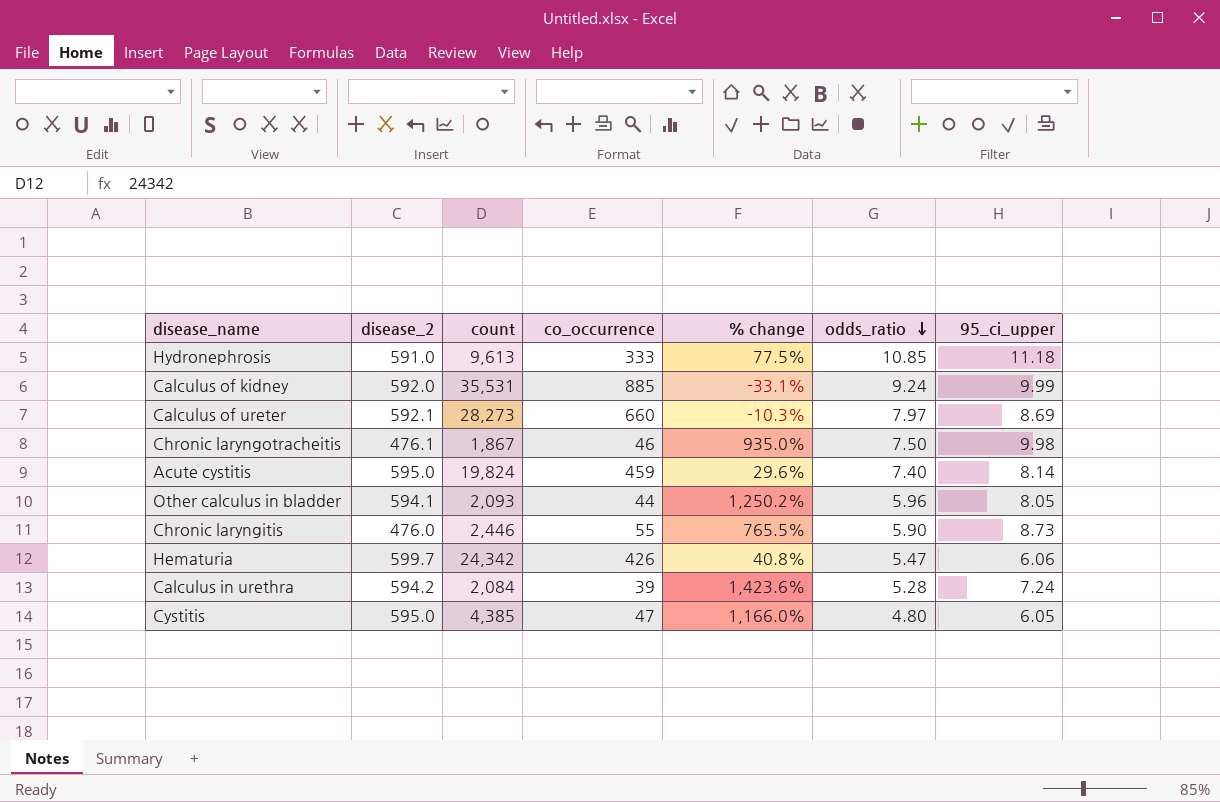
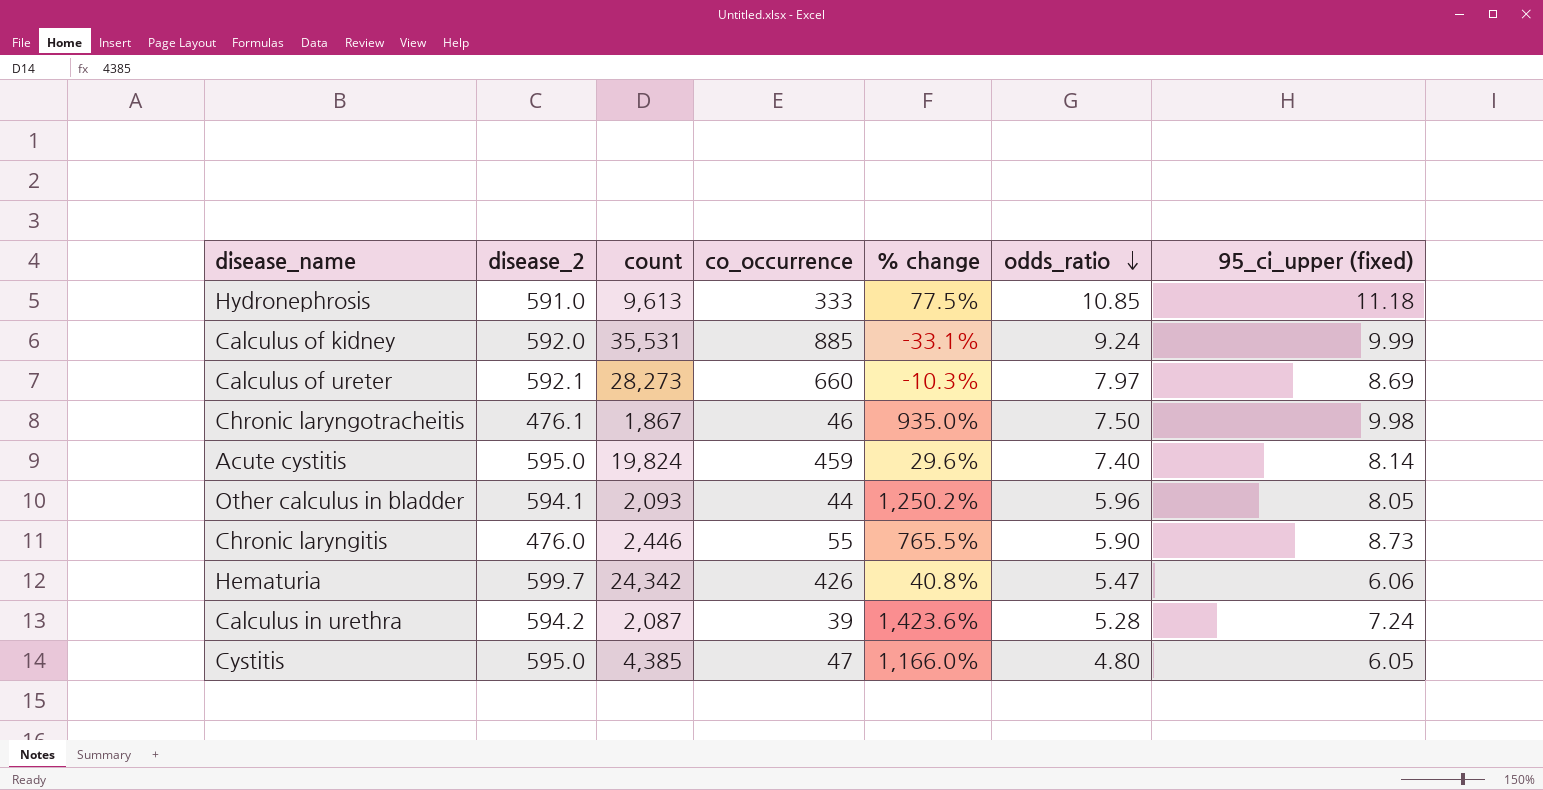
column name: 95_ci_upper -> 95_ci_upper (fixed)
Calculus in urethra | count: 2,084 -> 2,087

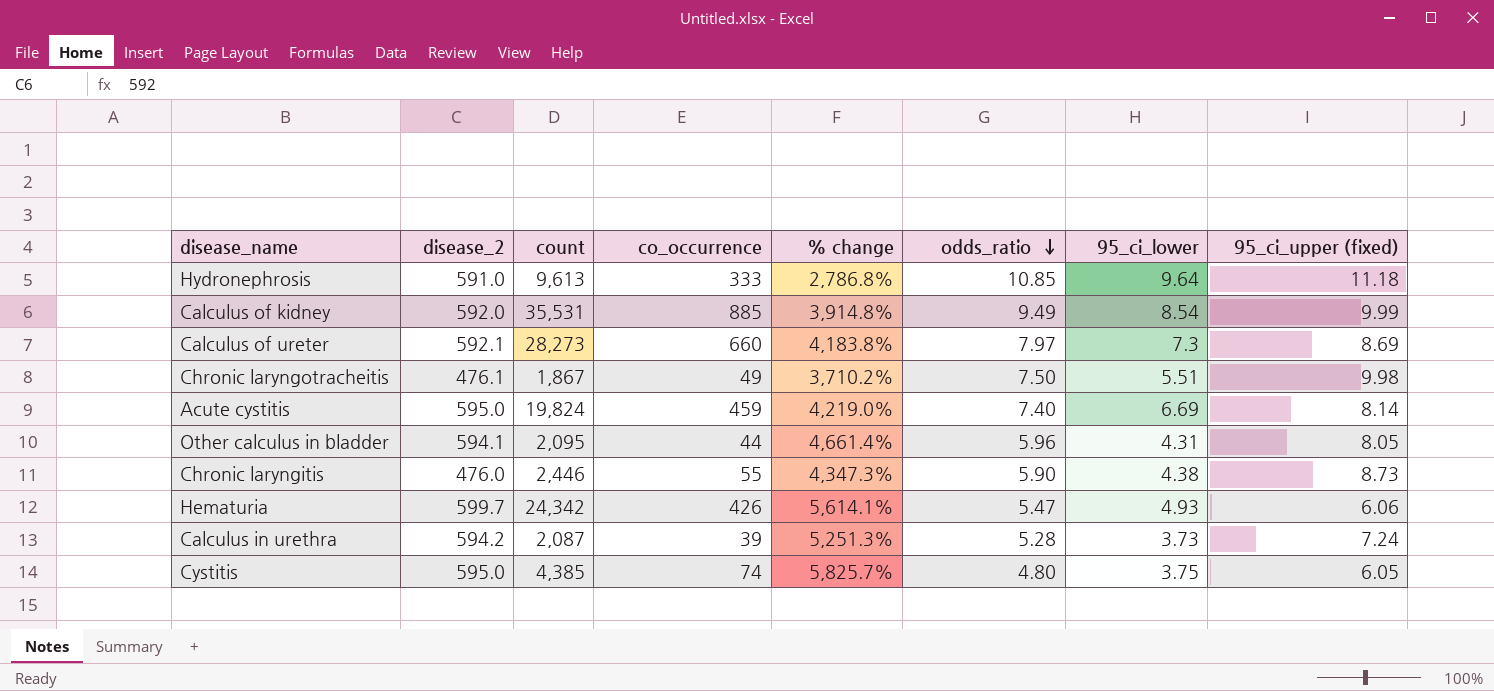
column % change | formula: ([disease_2] - [co_occurrence]) / [co_occurrence] -> ([count] - [co_occurrence]) / [co_occurrence]
column 95_ci_lower | position: none -> 7
Calculus of kidney | odds_ratio: 9.24 -> 9.49
Chronic laryngotracheitis | co_occurrence: 46 -> 49
Other calculus in bladder | count: 2,093 -> 2,095
Cystitis | co_occurrence: 47 -> 74

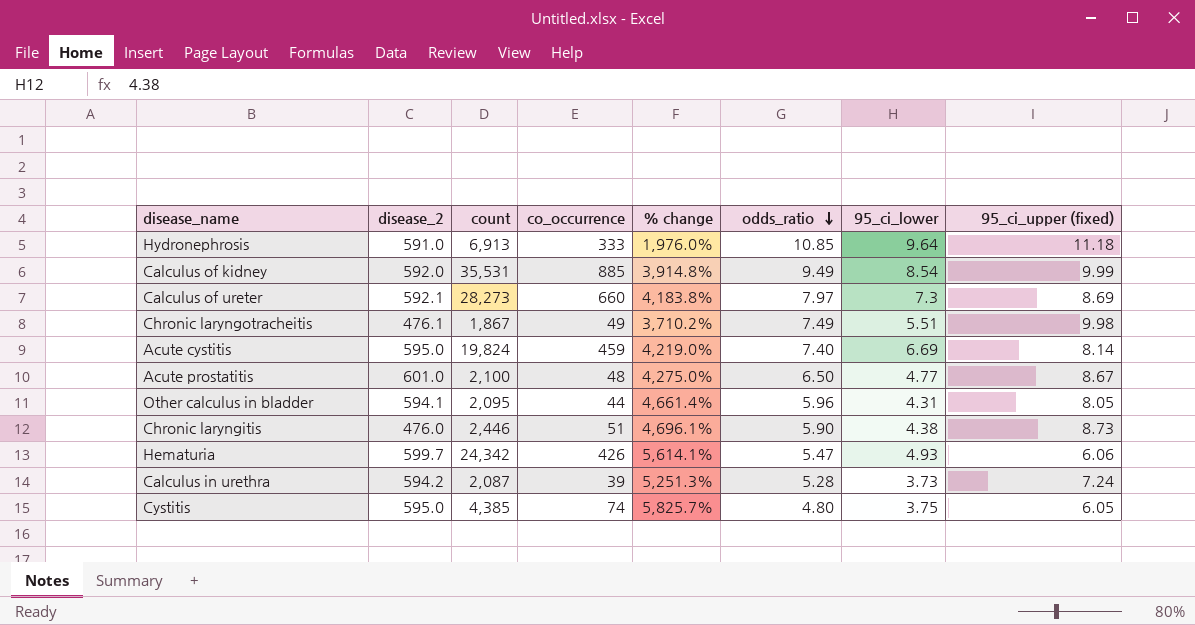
Hydronephrosis | count: 9,613 -> 6,913
Hydronephrosis | % change: 2,786.8% -> 1,976.0%
Chronic laryngotracheitis | odds_ratio: 7.50 -> 7.49
row Acute prostatitis: none -> 601.0 | 2,100 | 48 | 4,275.0% | 6.50 | 4.77 | 8.67
Chronic laryngitis | co_occurrence: 55 -> 51
Chronic laryngitis | % change: 4,347.3% -> 4,696.1%

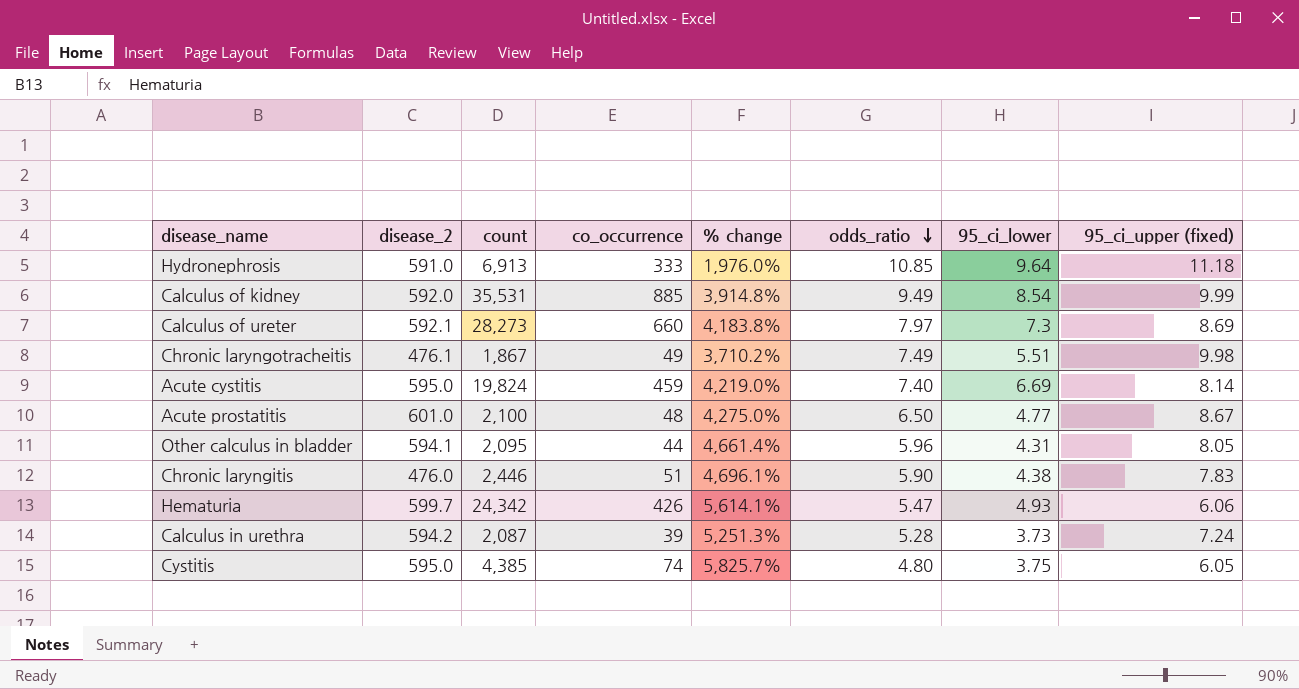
Chronic laryngitis | 95_ci_upper (fixed): 8.73 -> 7.83

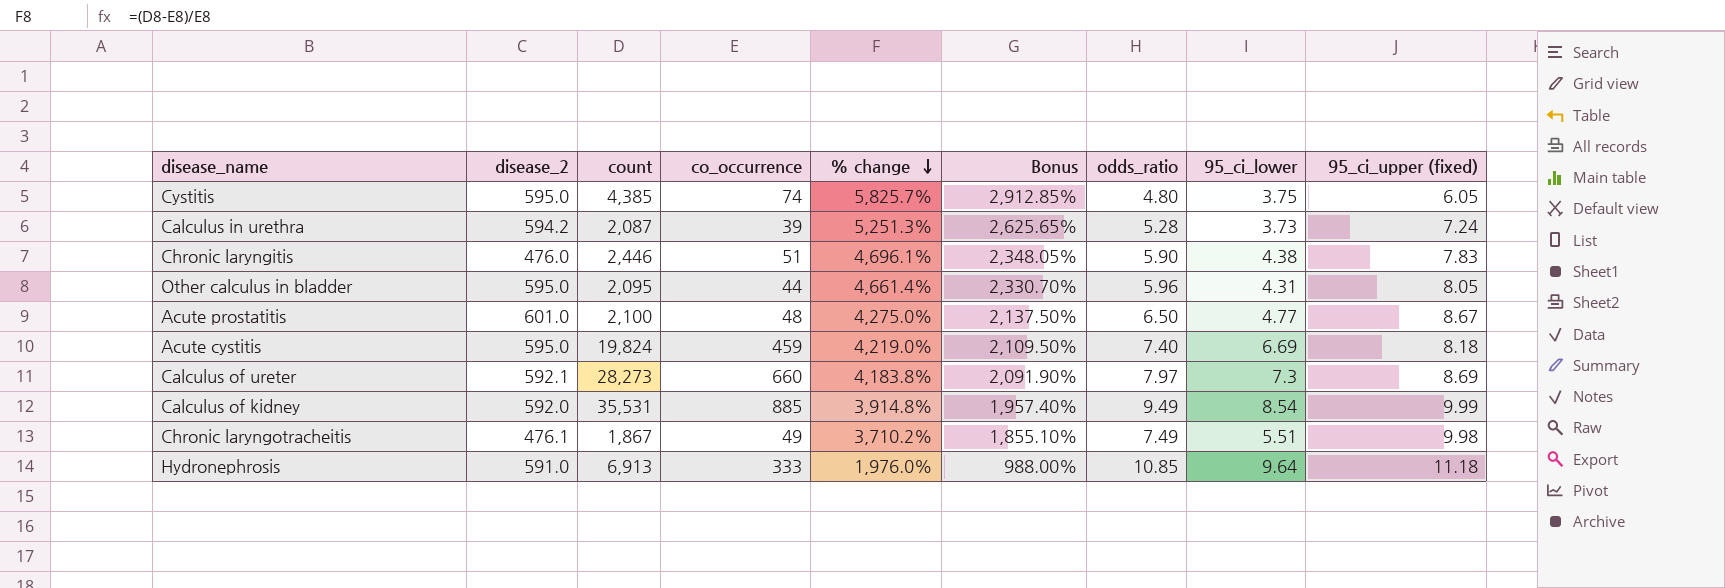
row order: odds_ratio descending -> % change descending
column Bonus | formula: none -> [% change] * 0.5
row Hematuria: 599.7 | 24,342 | 426 | 5,614.1% | 5.47 | 4.93 | 6.06 -> none
Other calculus in bladder | disease_2: 594.1 -> 595.0
Acute cystitis | 95_ci_upper (fixed): 8.14 -> 8.18

